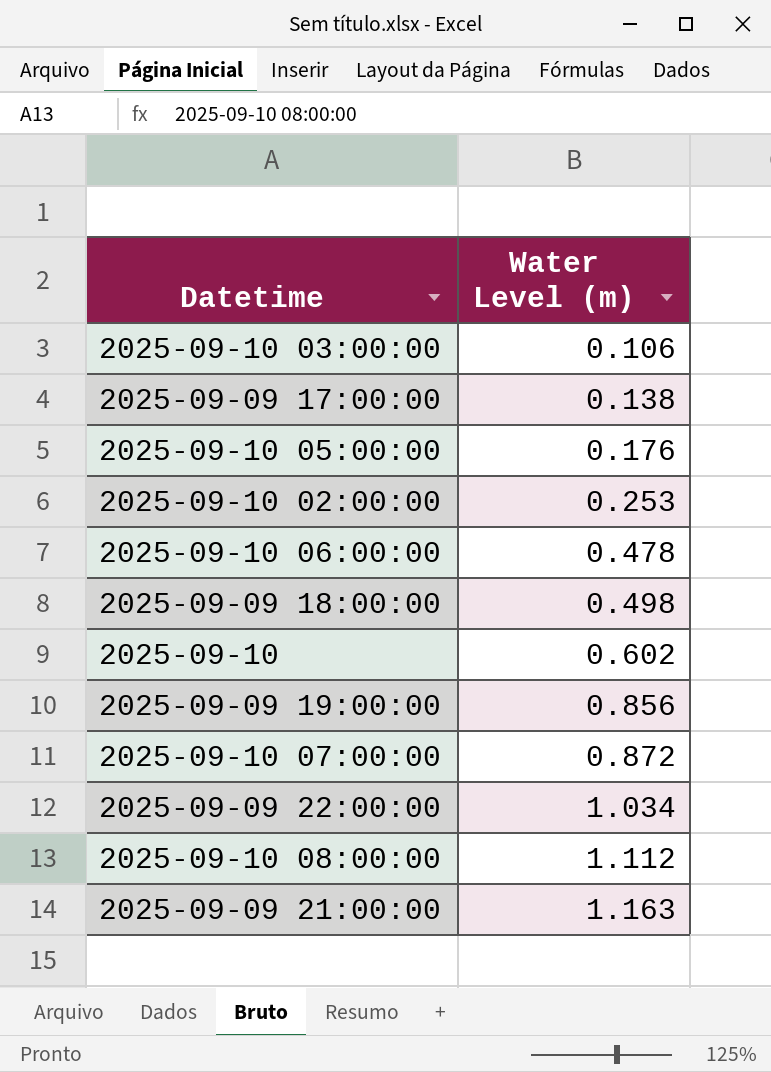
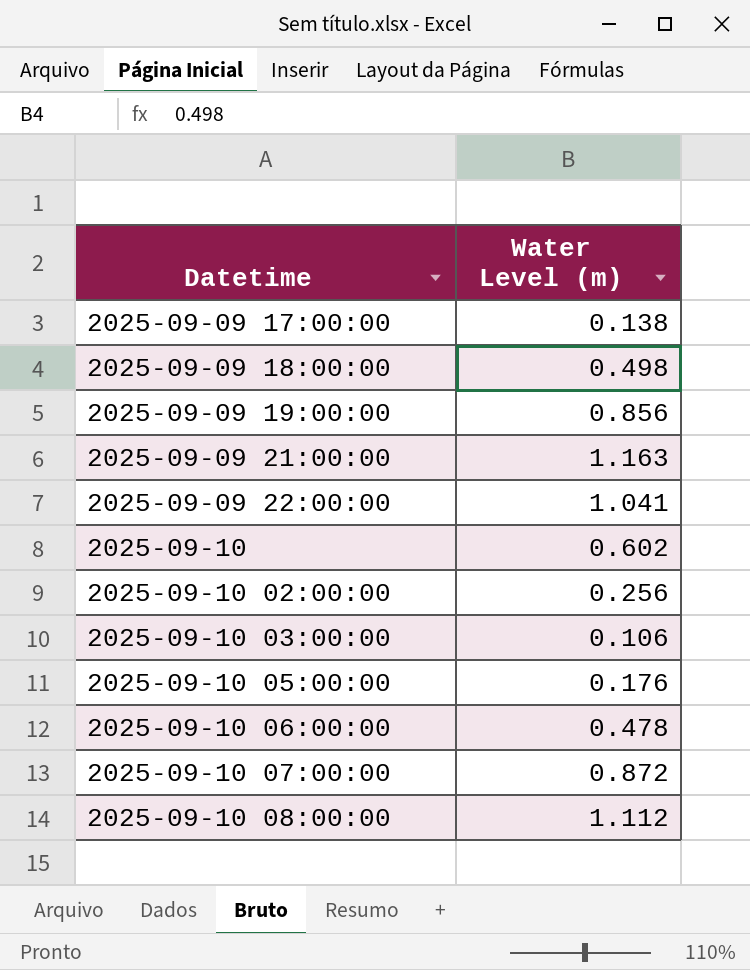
row order: Water Level (m) ascending -> Datetime ascending
2025-09-09 22:00:00 | Water Level (m): 1.034 -> 1.041
2025-09-10 02:00:00 | Water Level (m): 0.253 -> 0.256

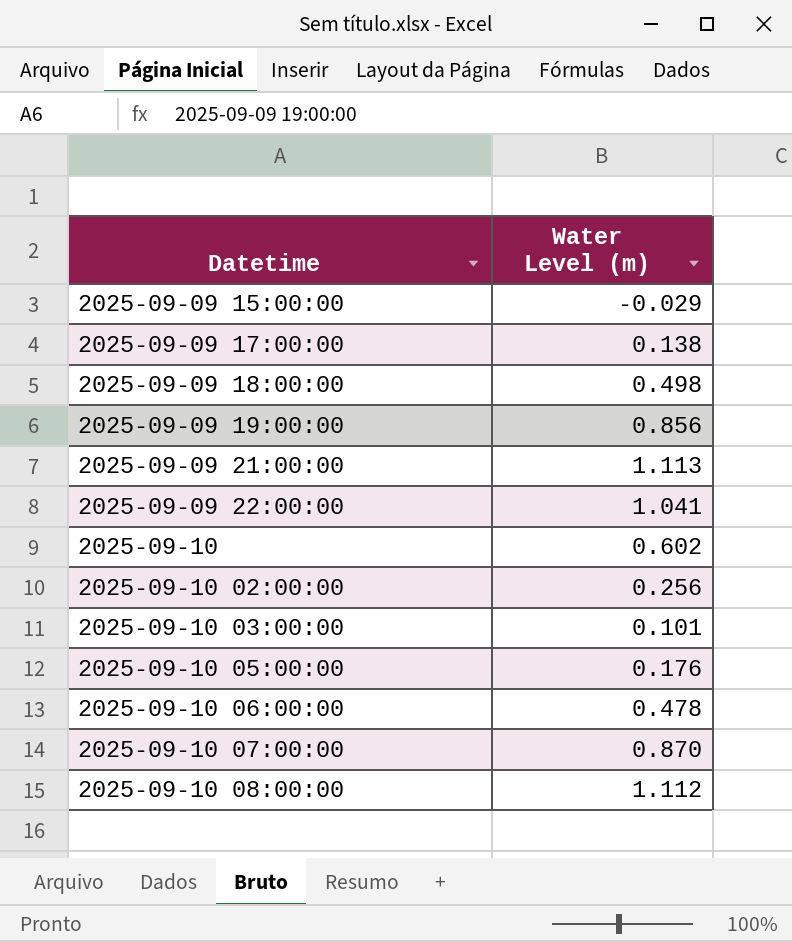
row 2025-09-09 15:00:00: none -> -0.029
2025-09-09 21:00:00 | Water Level (m): 1.163 -> 1.113
2025-09-10 03:00:00 | Water Level (m): 0.106 -> 0.101
2025-09-10 07:00:00 | Water Level (m): 0.872 -> 0.870

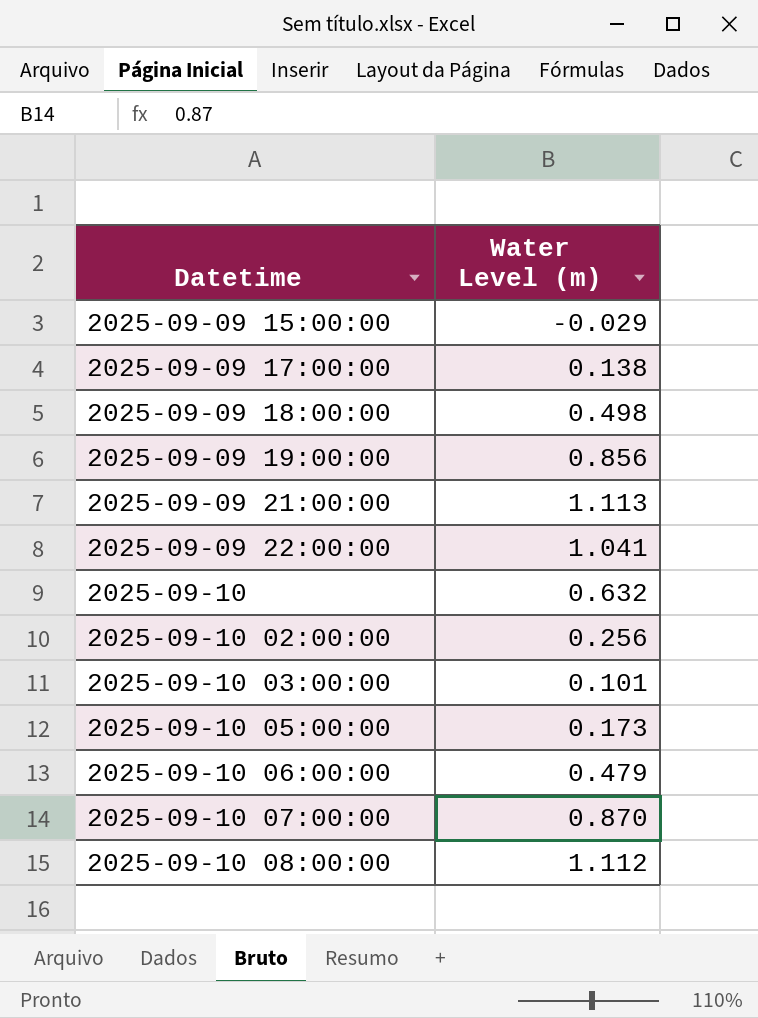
2025-09-10 | Water Level (m): 0.602 -> 0.632
2025-09-10 05:00:00 | Water Level (m): 0.176 -> 0.173
2025-09-10 06:00:00 | Water Level (m): 0.478 -> 0.479

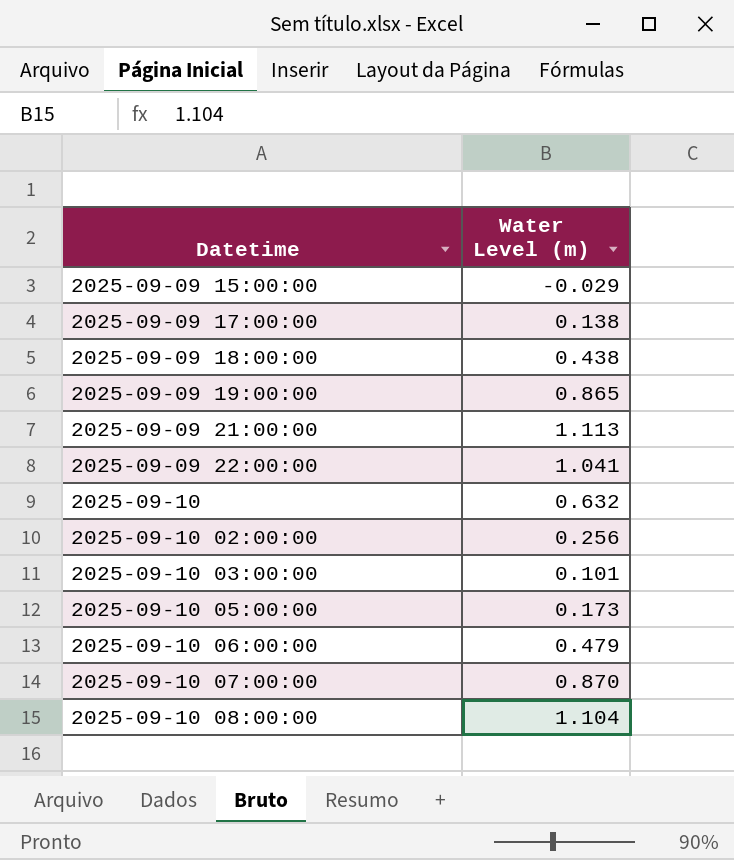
2025-09-09 18:00:00 | Water Level (m): 0.498 -> 0.438
2025-09-09 19:00:00 | Water Level (m): 0.856 -> 0.865
2025-09-10 08:00:00 | Water Level (m): 1.112 -> 1.104

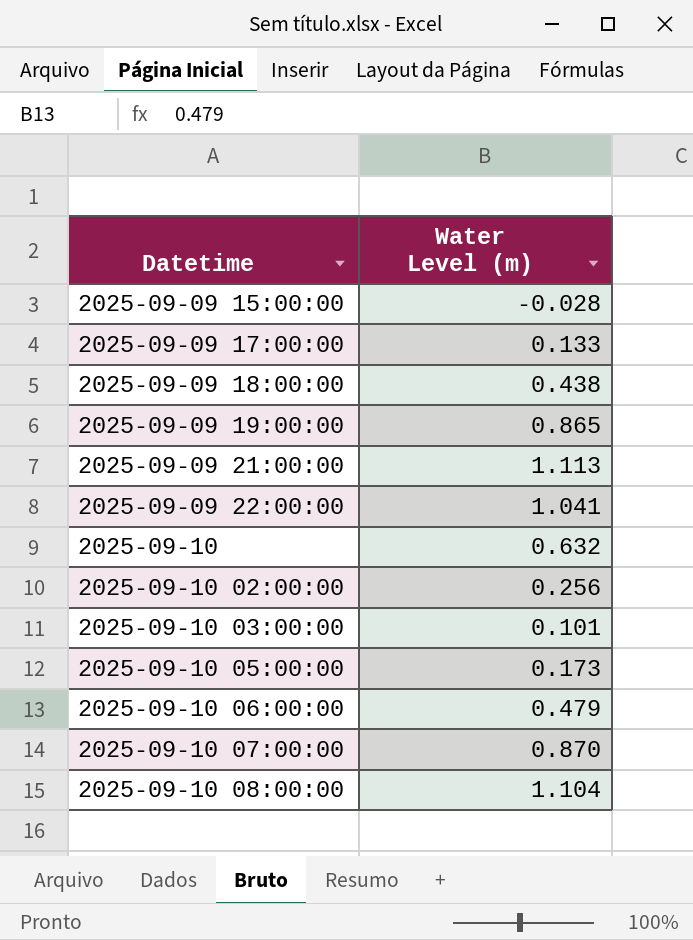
2025-09-09 15:00:00 | Water Level (m): -0.029 -> -0.028
2025-09-09 17:00:00 | Water Level (m): 0.138 -> 0.133

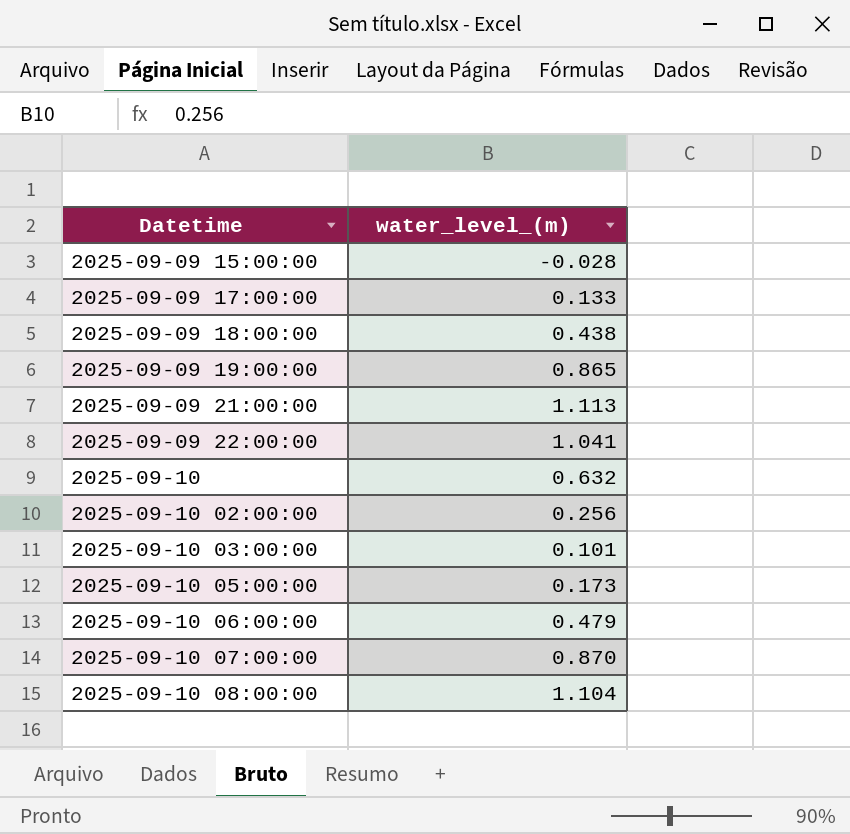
column name: Water Level (m) -> water_level_(m)

